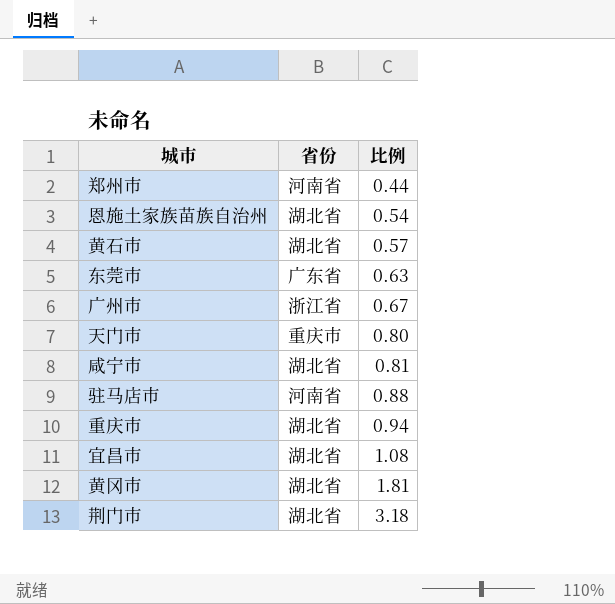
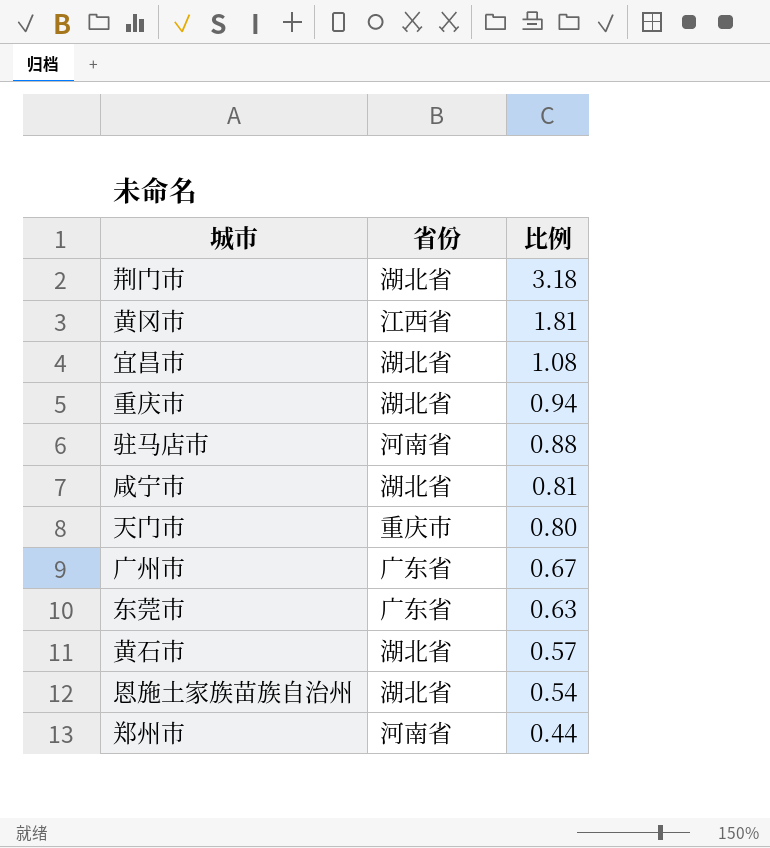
row order: 比例 ascending -> 比例 descending
黄冈市 | 省份: 湖北省 -> 江西省
广州市 | 省份: 浙江省 -> 广东省

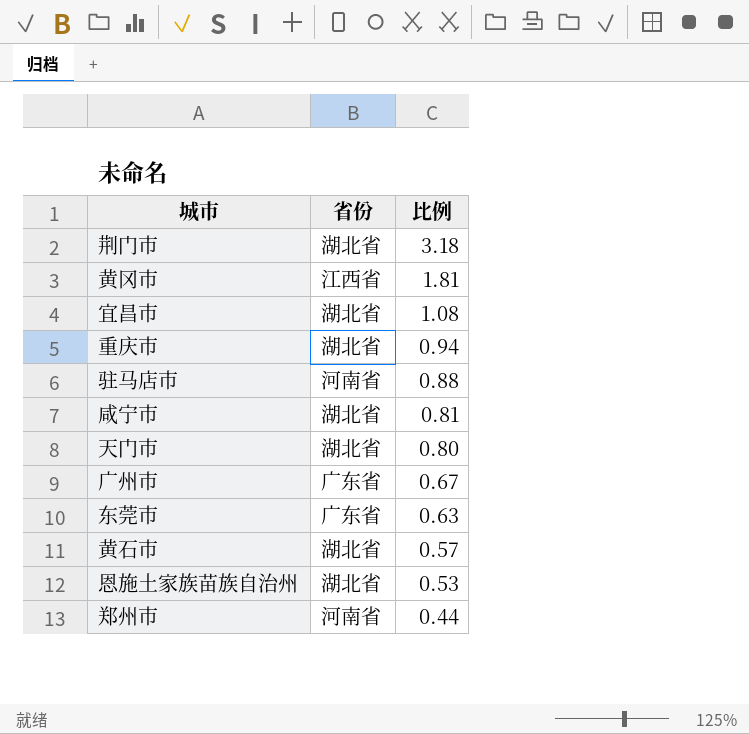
天门市 | 省份: 重庆市 -> 湖北省
恩施土家族苗族自治州 | 比例: 0.54 -> 0.53

